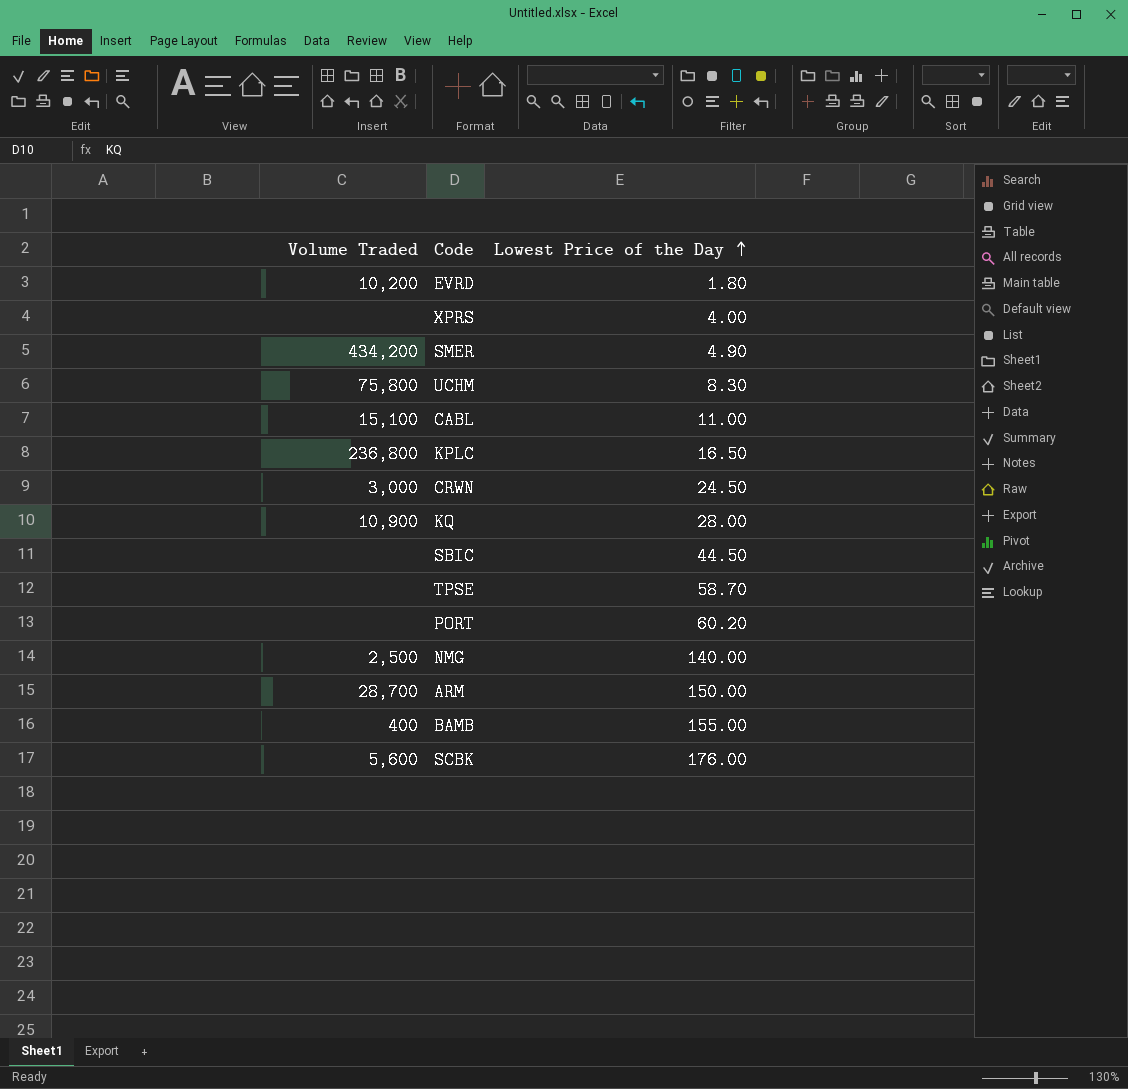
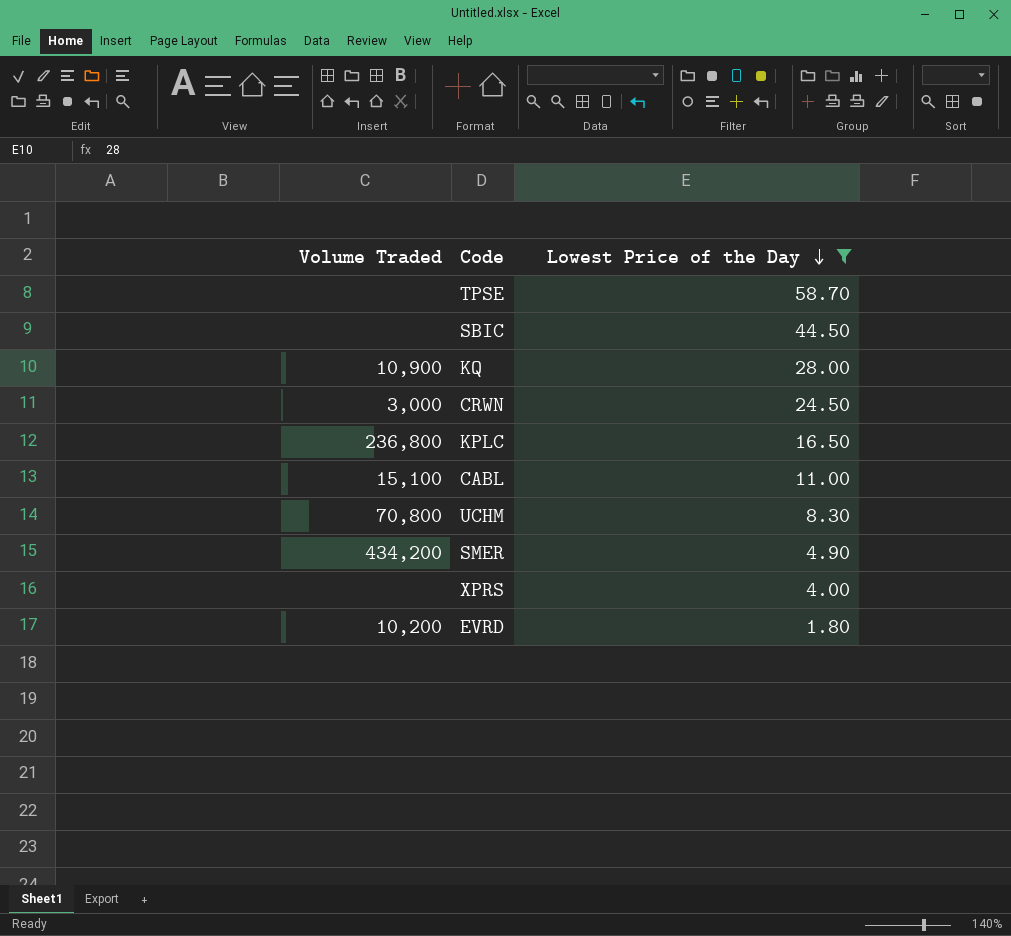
filter: none -> Lowest Price of the Day <= 58.70
row order: Lowest Price of the Day ascending -> Lowest Price of the Day descending
UCHM | Volume Traded: 75,800 -> 70,800

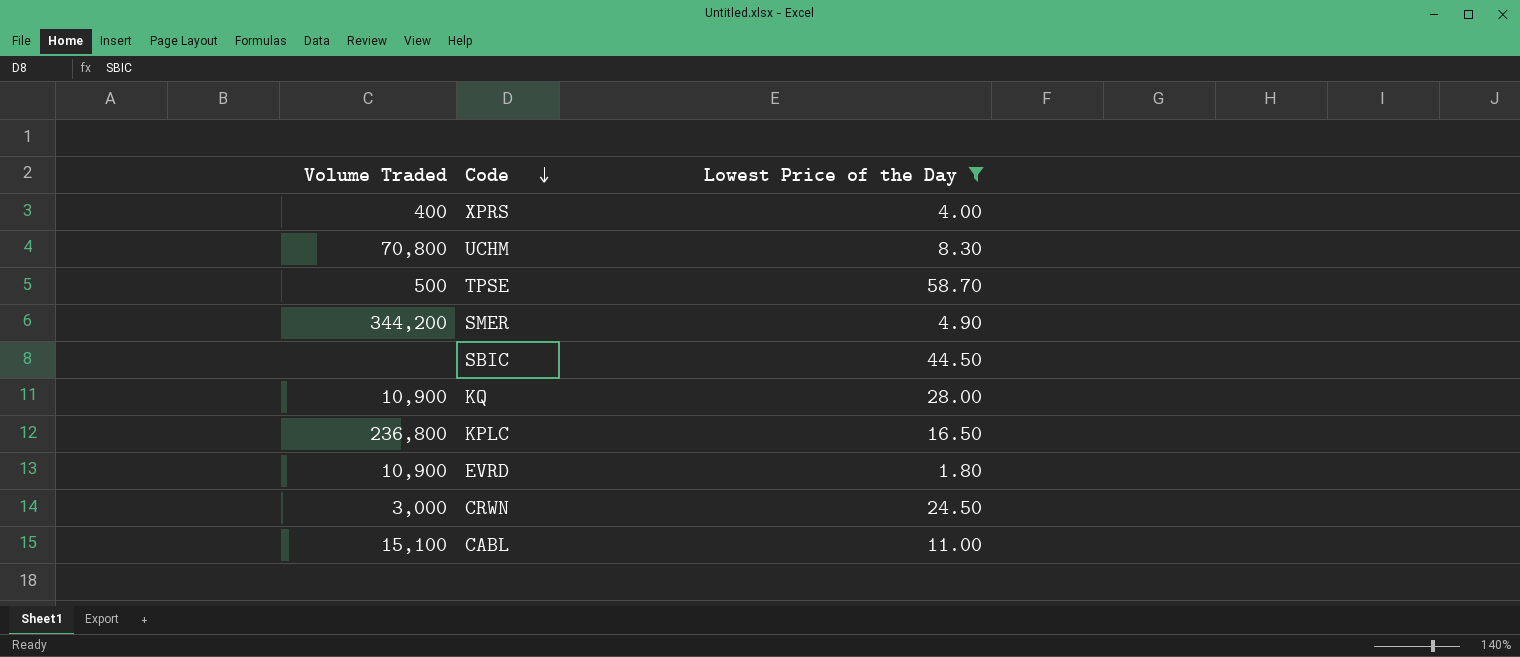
row order: Lowest Price of the Day descending -> Code descending
XPRS | Volume Traded: none -> 400
TPSE | Volume Traded: none -> 500
SMER | Volume Traded: 434,200 -> 344,200
EVRD | Volume Traded: 10,200 -> 10,900

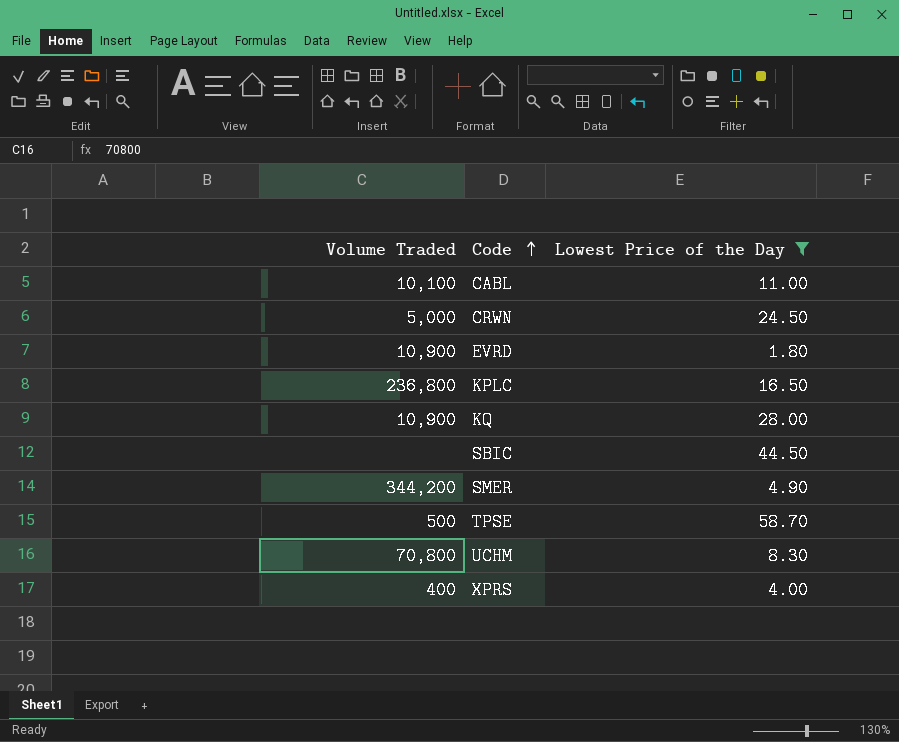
row order: Code descending -> Code ascending
CABL | Volume Traded: 15,100 -> 10,100
CRWN | Volume Traded: 3,000 -> 5,000

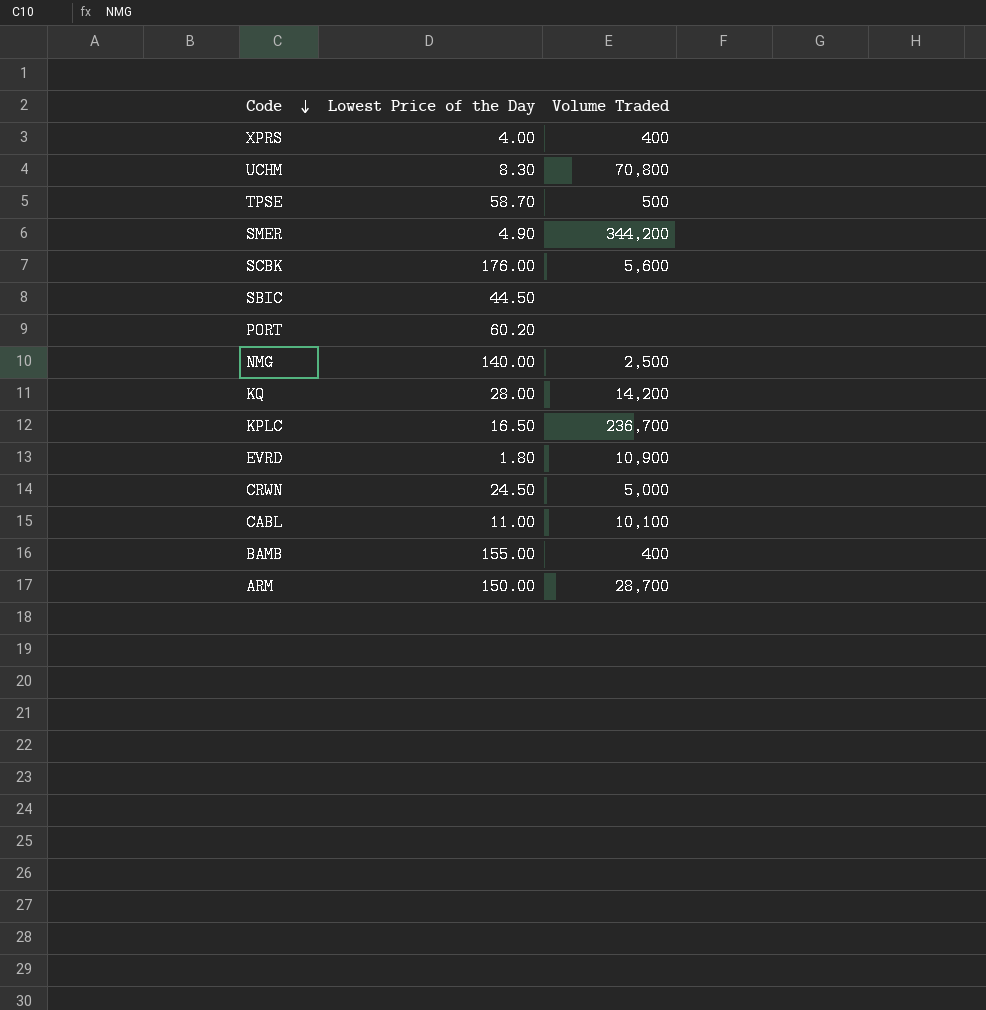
filter: Lowest Price of the Day <= 58.70 -> none
row order: Code ascending -> Code descending
column Volume Traded | position: 1 -> 3
KQ | Volume Traded: 10,900 -> 14,200
KPLC | Volume Traded: 236,800 -> 236,700

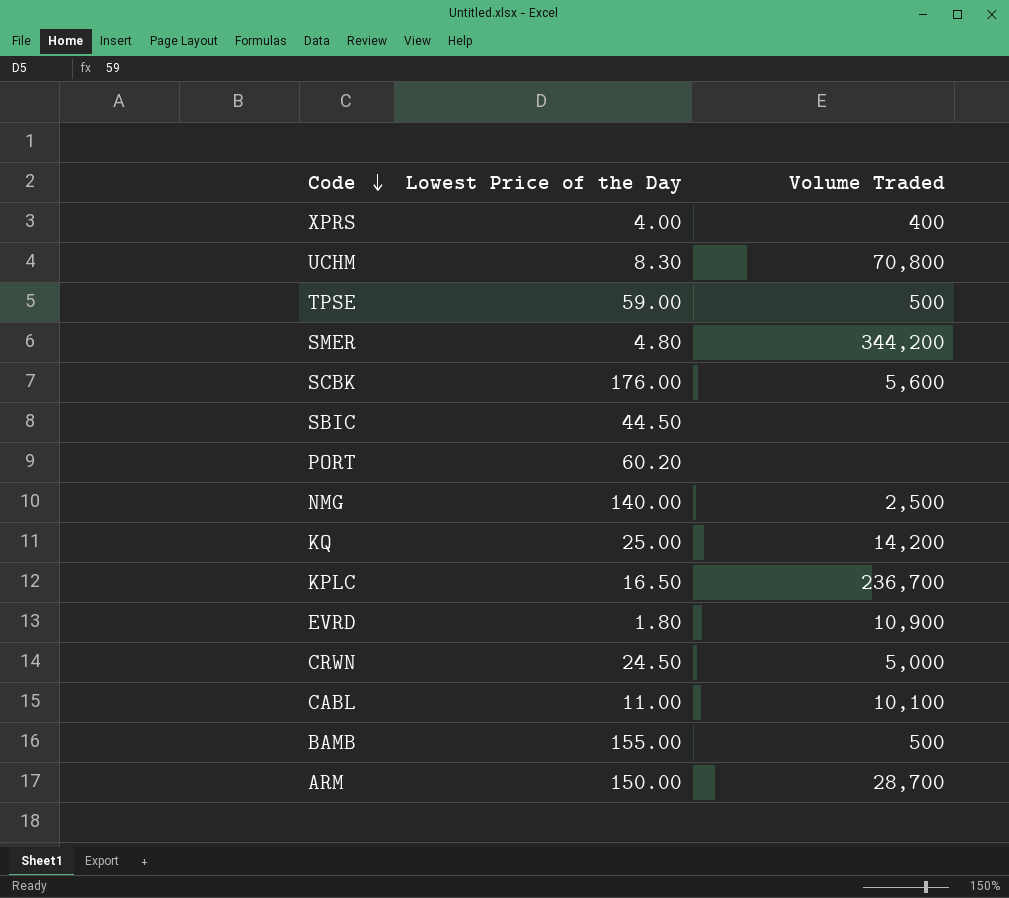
TPSE | Lowest Price of the Day: 58.70 -> 59.00
SMER | Lowest Price of the Day: 4.90 -> 4.80
KQ | Lowest Price of the Day: 28.00 -> 25.00
BAMB | Volume Traded: 400 -> 500

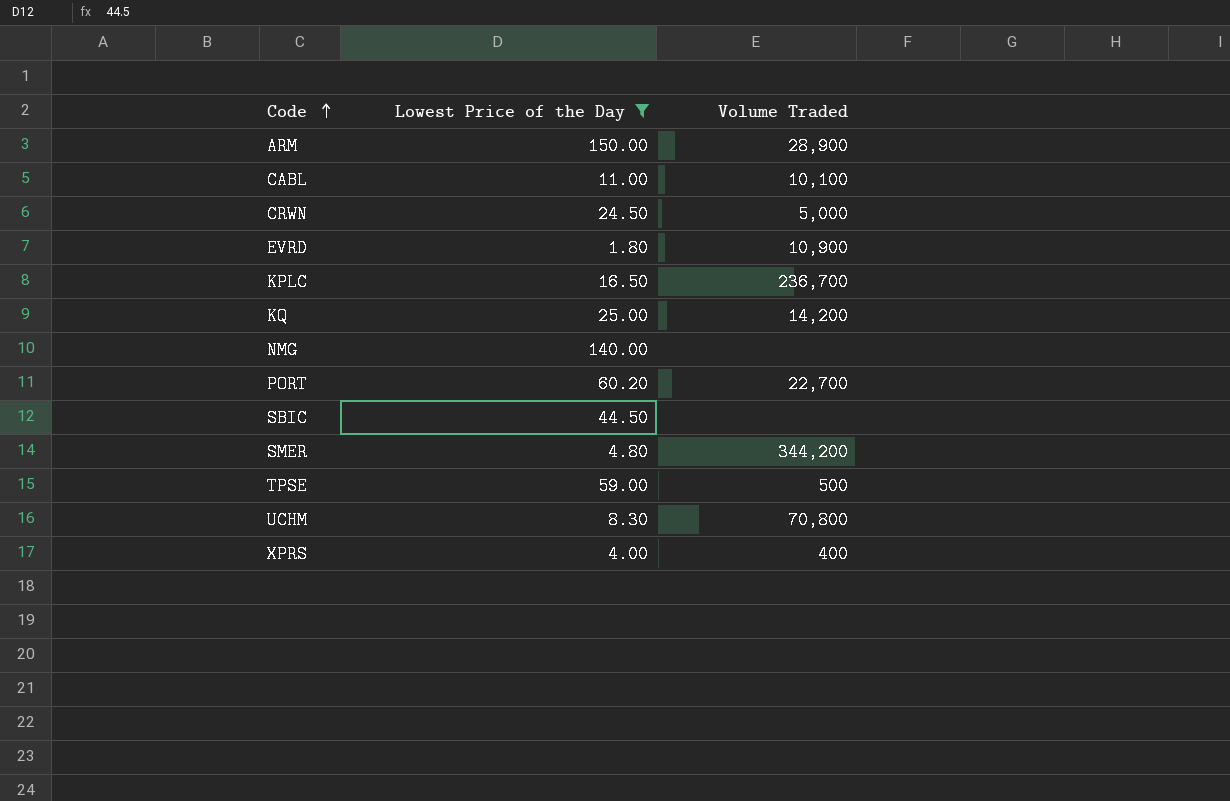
filter: none -> Lowest Price of the Day <= 150.00
row order: Code descending -> Code ascending
ARM | Volume Traded: 28,700 -> 28,900
NMG | Volume Traded: 2,500 -> none
PORT | Volume Traded: none -> 22,700

